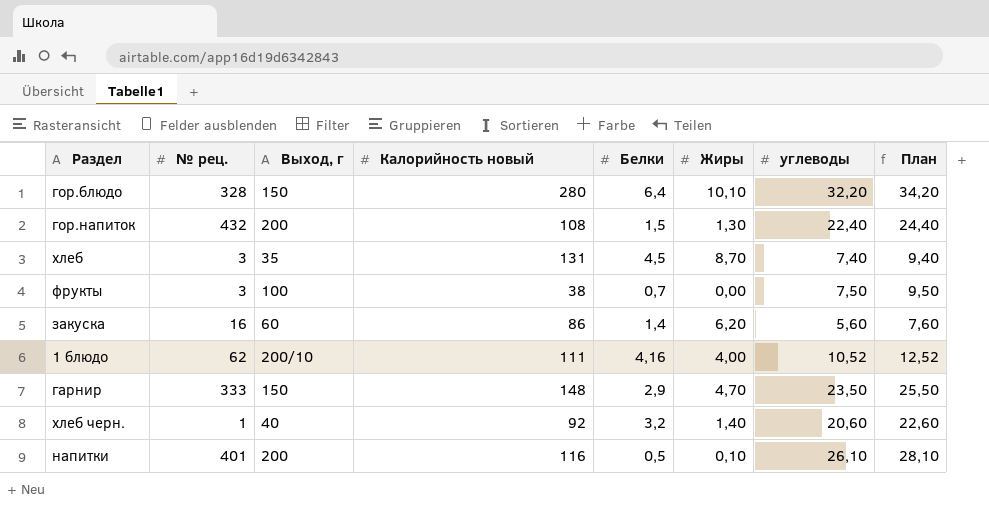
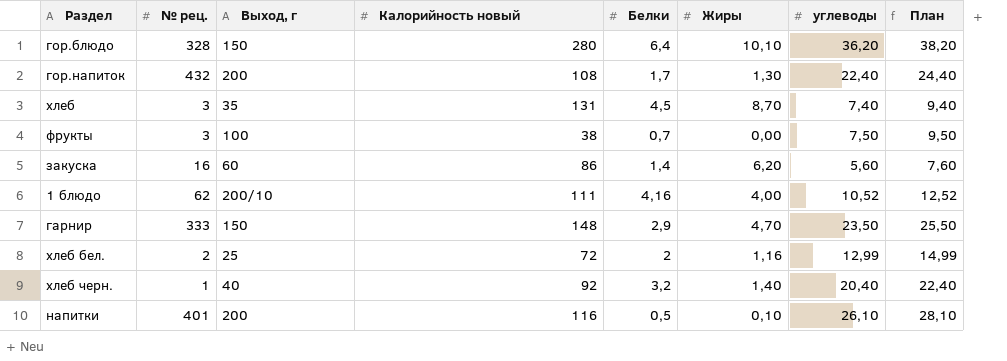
гор.блюдо | углеводы: 32,20 -> 36,20
гор.блюдо | План: 34,20 -> 38,20
гор.напиток | Белки: 1,5 -> 1,7
row хлеб бел.: none -> 2 | 25 | 72 | 2 | 1,16 | 12,99 | 14,99
хлеб черн. | углеводы: 20,60 -> 20,40
хлеб черн. | План: 22,60 -> 22,40

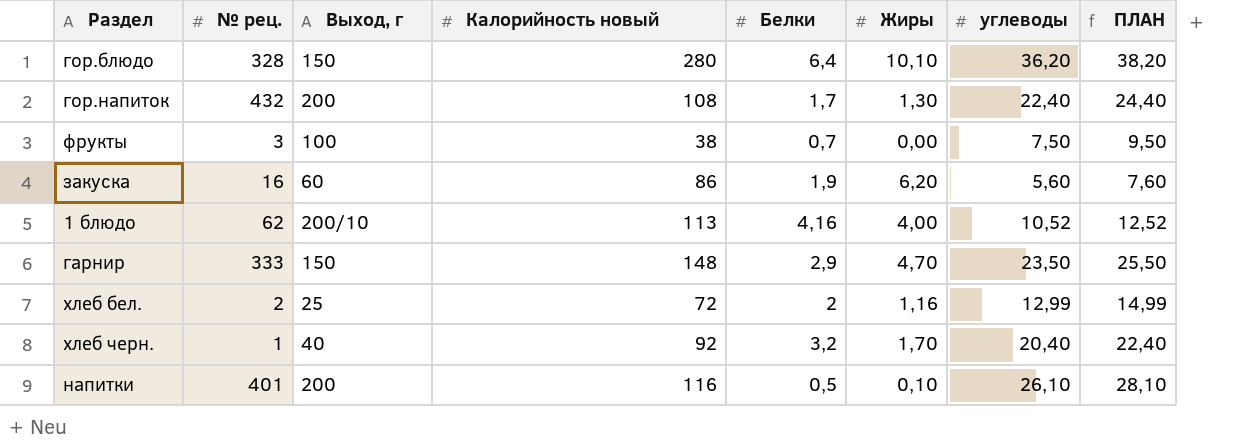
column name: План -> ПЛАН
row хлеб: 3 | 35 | 131 | 4,5 | 8,70 | 7,40 | 9,40 -> none
закуска | Белки: 1,4 -> 1,9
1 блюдо | Калорийность новый: 111 -> 113
хлеб черн. | Жиры: 1,40 -> 1,70

